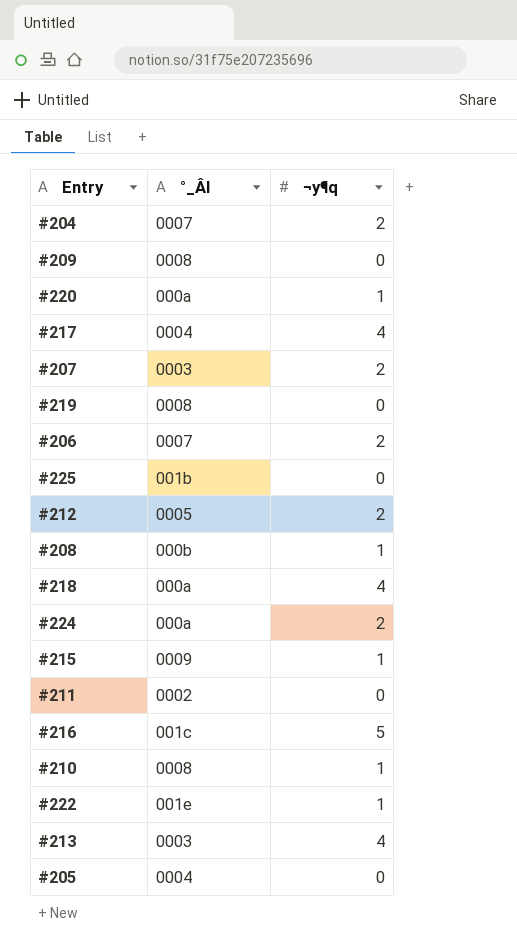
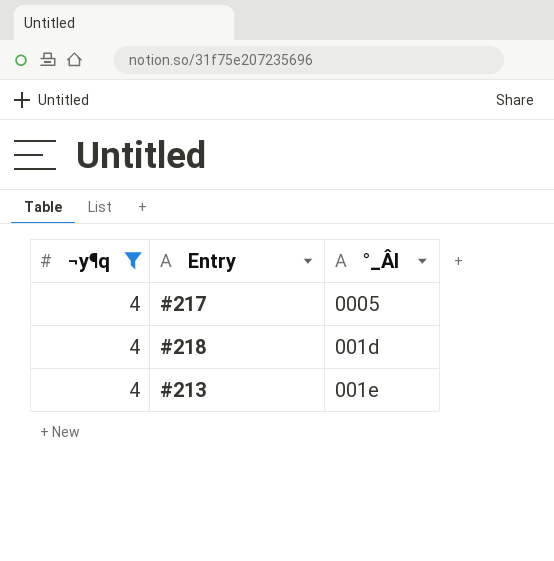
filter: none -> ¬y¶q = 4
column ¬y¶q | position: 3 -> 1
#217 | °_ÂI: 0004 -> 0005
#218 | °_ÂI: 000a -> 001d
#213 | °_ÂI: 0003 -> 001e

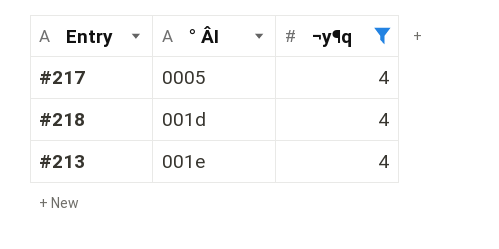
column name: °_ÂI -> ° ÂI
column ¬y¶q | position: 1 -> 3

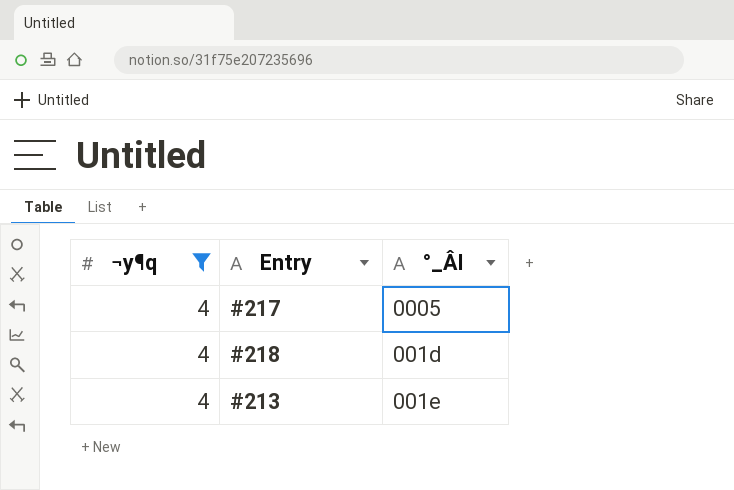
column ¬y¶q | position: 3 -> 1
column name: ° ÂI -> °_ÂI

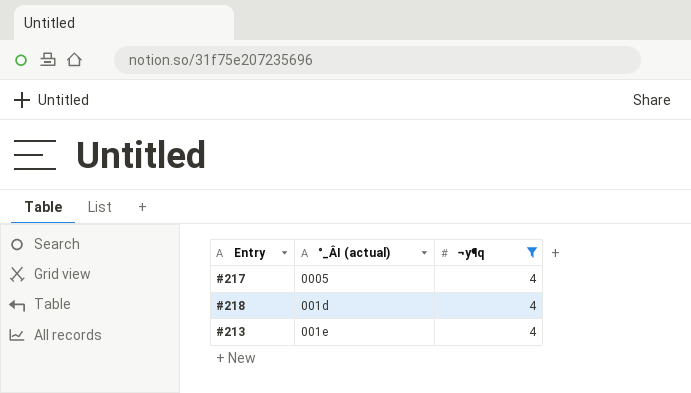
column name: °_ÂI -> °_ÂI (actual)
column ¬y¶q | position: 1 -> 3

